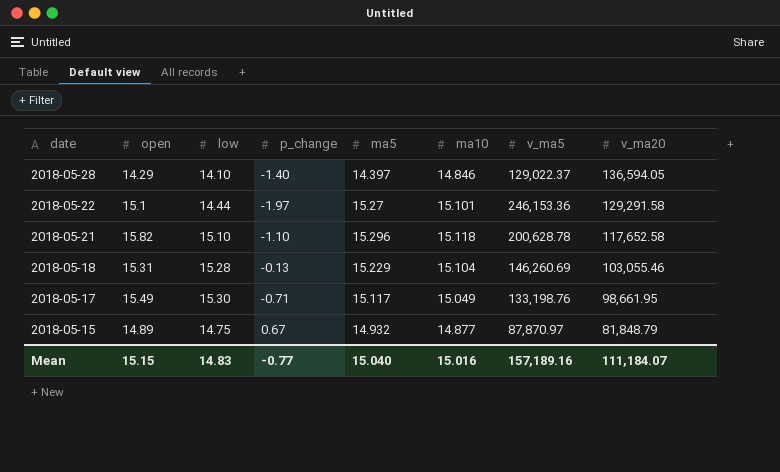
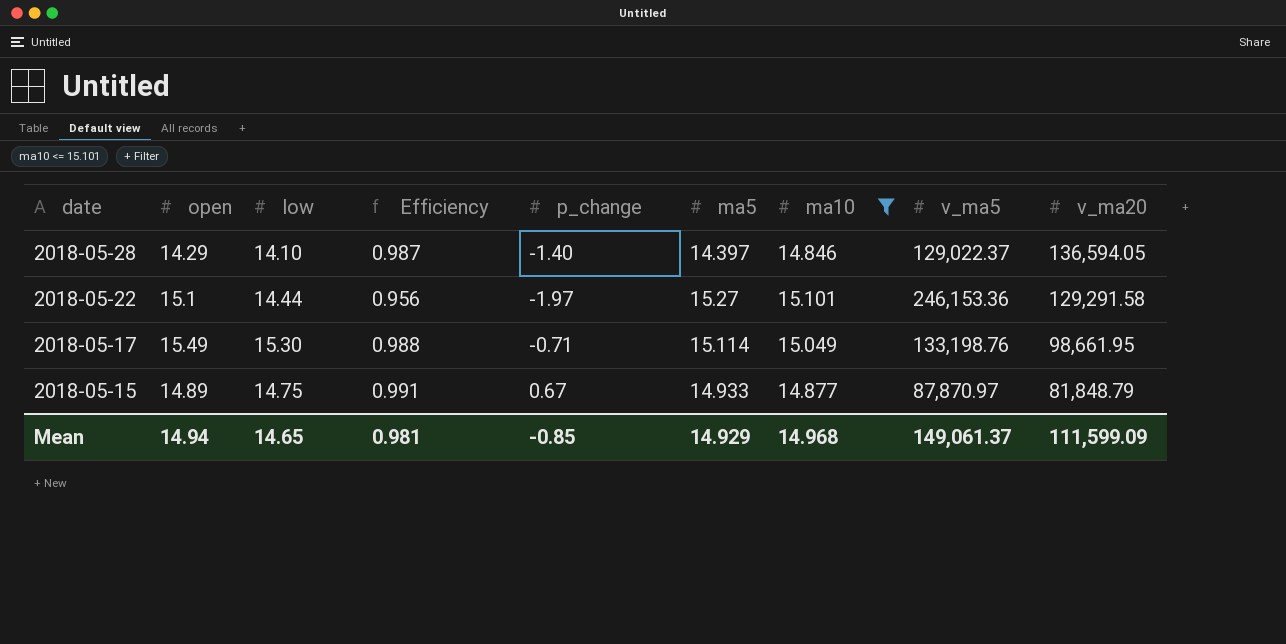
filter: none -> ma10 <= 15.101
column Efficiency | formula: none -> [low] / [open]
2018-05-17 | ma5: 15.117 -> 15.114
2018-05-15 | ma5: 14.932 -> 14.933
Mean | open: 15.15 -> 14.94
Mean | low: 14.83 -> 14.65
Mean | p_change: -0.77 -> -0.85
Mean | ma5: 15.040 -> 14.929
Mean | ma10: 15.016 -> 14.968
Mean | v_ma5: 157,189.16 -> 149,061.37
Mean | v_ma20: 111,184.07 -> 111,599.09

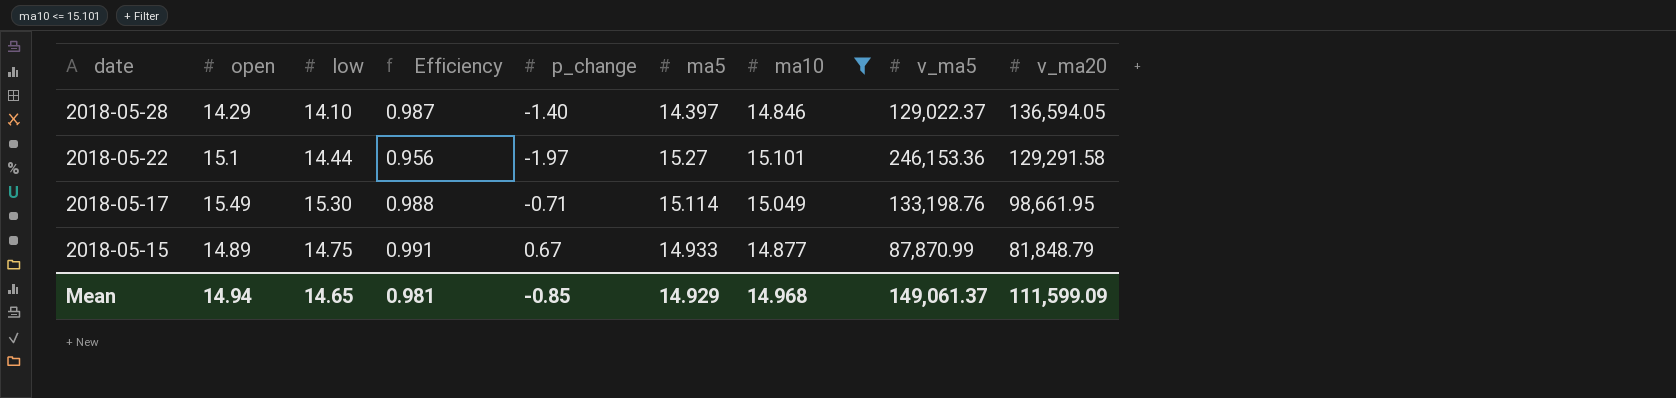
2018-05-15 | v_ma5: 87,870.97 -> 87,870.99

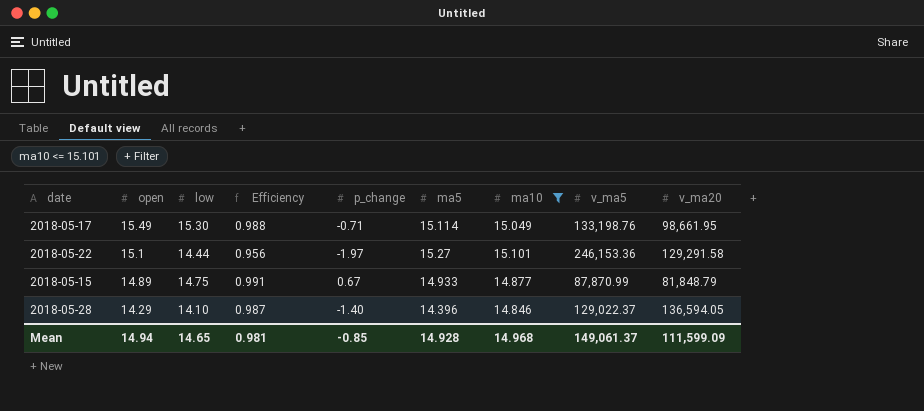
row order: date descending -> open descending
2018-05-28 | ma5: 14.397 -> 14.396
Mean | ma5: 14.929 -> 14.928

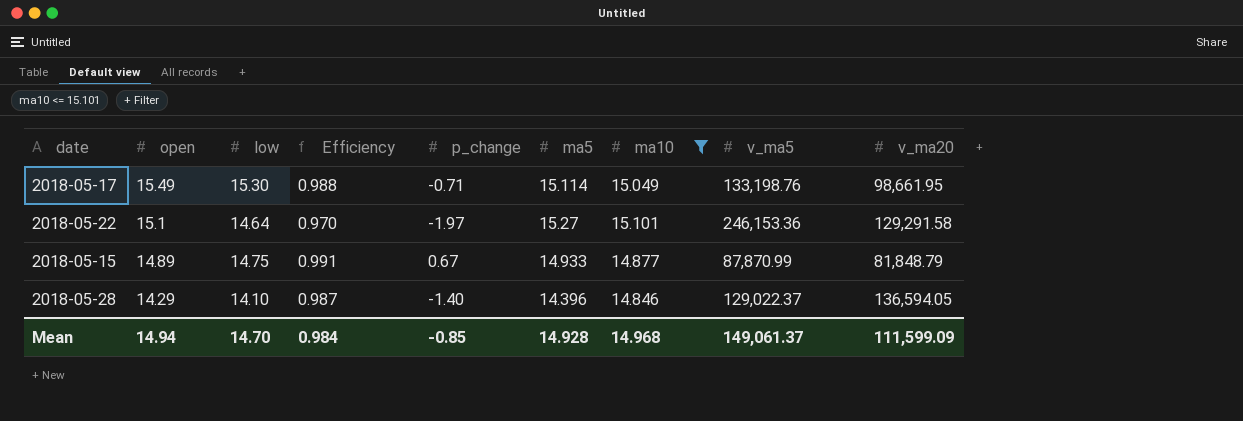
2018-05-22 | low: 14.44 -> 14.64
2018-05-22 | Efficiency: 0.956 -> 0.970
Mean | low: 14.65 -> 14.70
Mean | Efficiency: 0.981 -> 0.984

